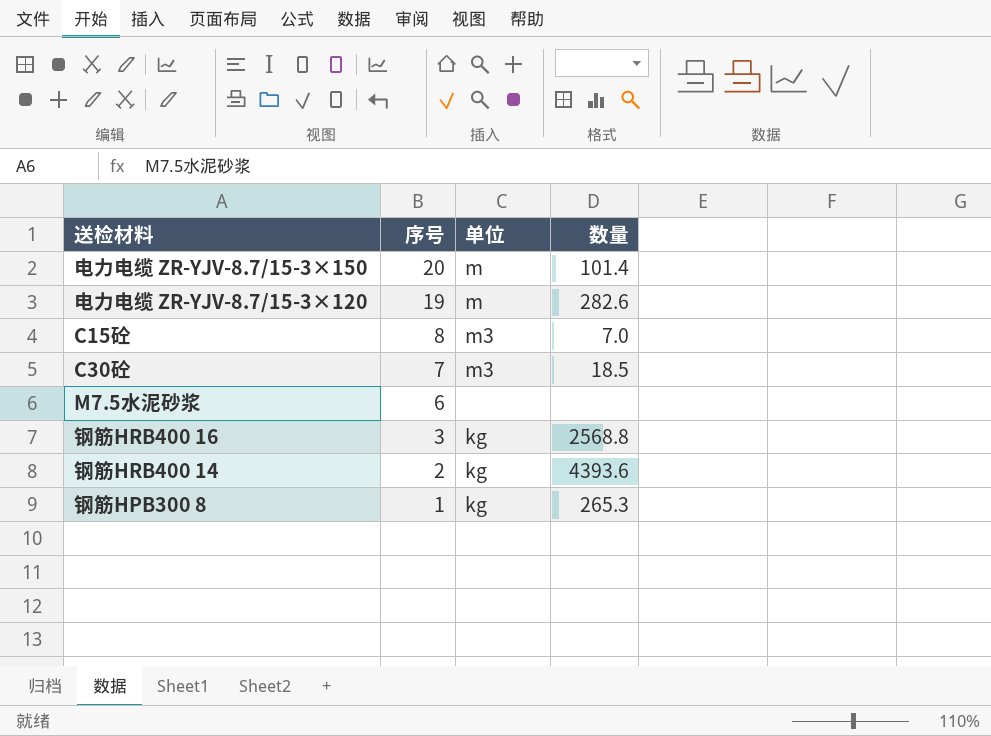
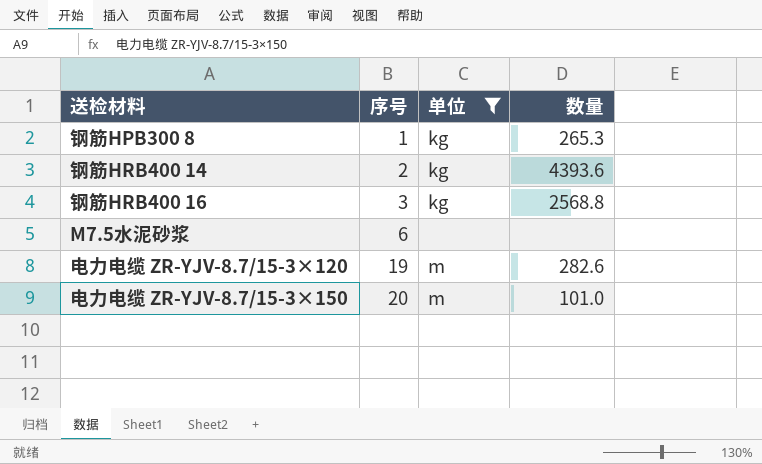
filter: none -> 单位 != m3
row order: 序号 descending -> 序号 ascending
电力电缆 ZR-YJV-8.7/15-3×150 | 数量: 101.4 -> 101.0

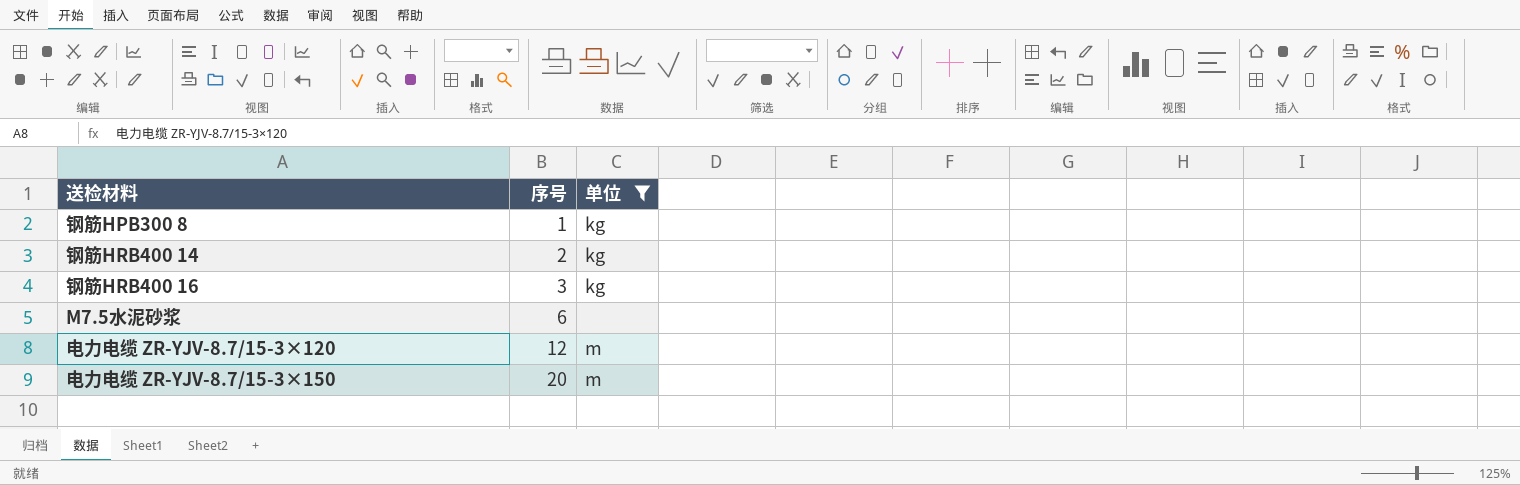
column 数量 | position: 4 -> none
电力电缆 ZR-YJV-8.7/15-3×120 | 序号: 19 -> 12

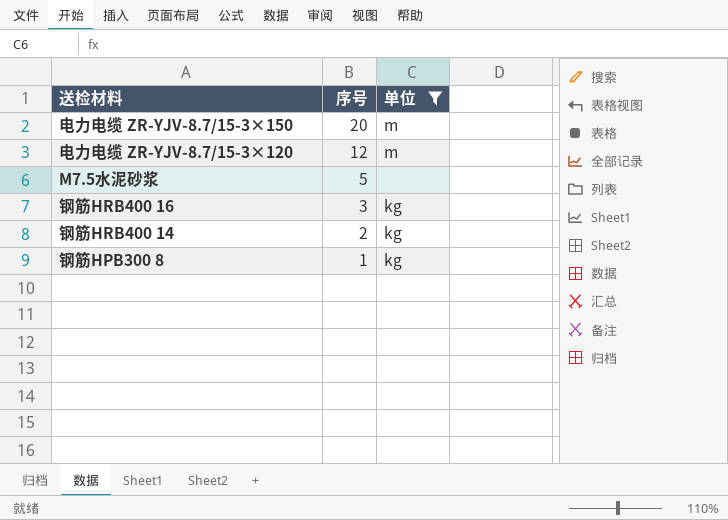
row order: 序号 ascending -> 序号 descending
M7.5水泥砂浆 | 序号: 6 -> 5

